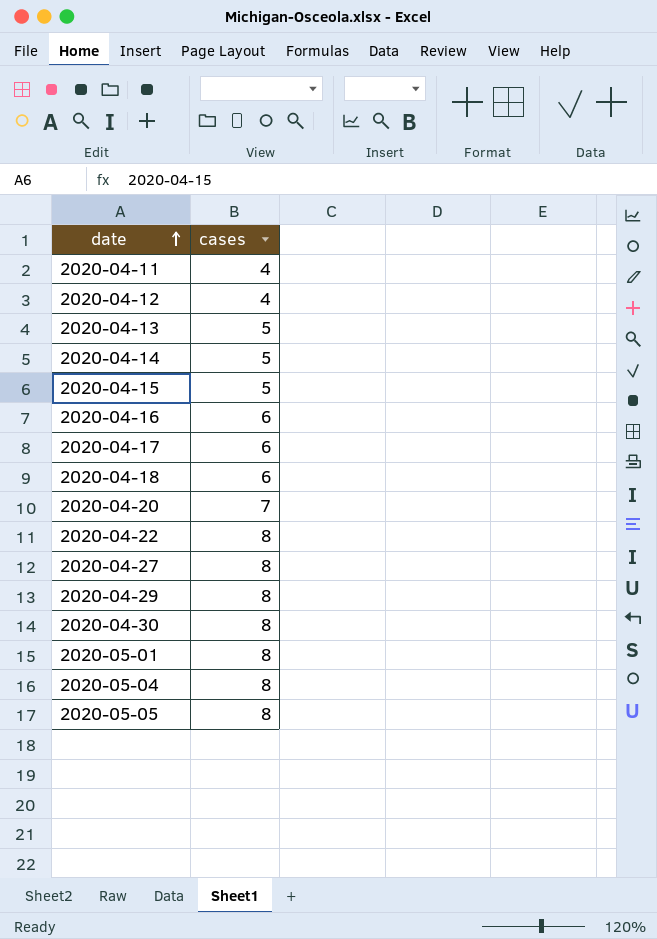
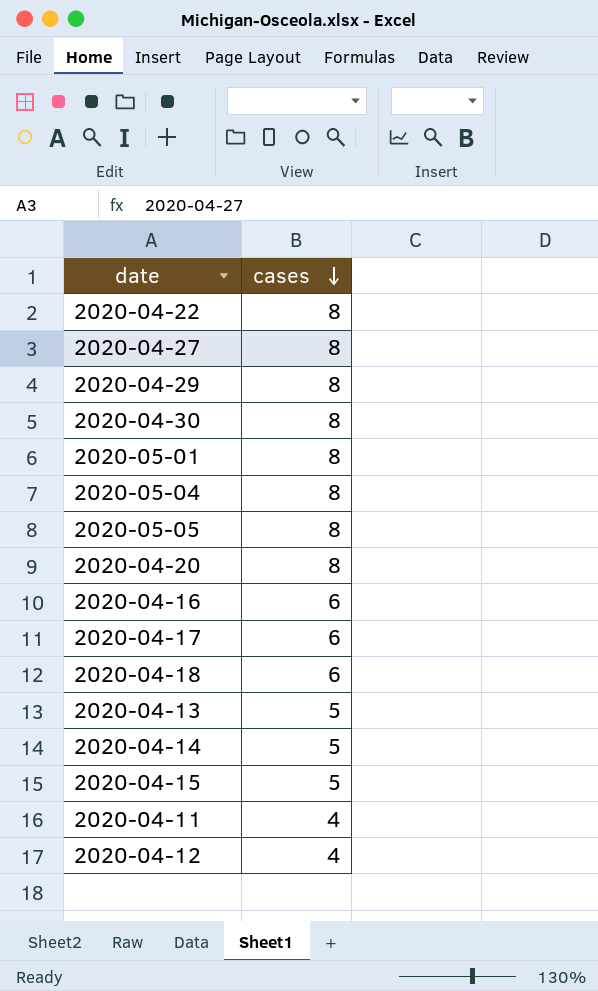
row order: date ascending -> cases descending
2020-04-20 | cases: 7 -> 8

